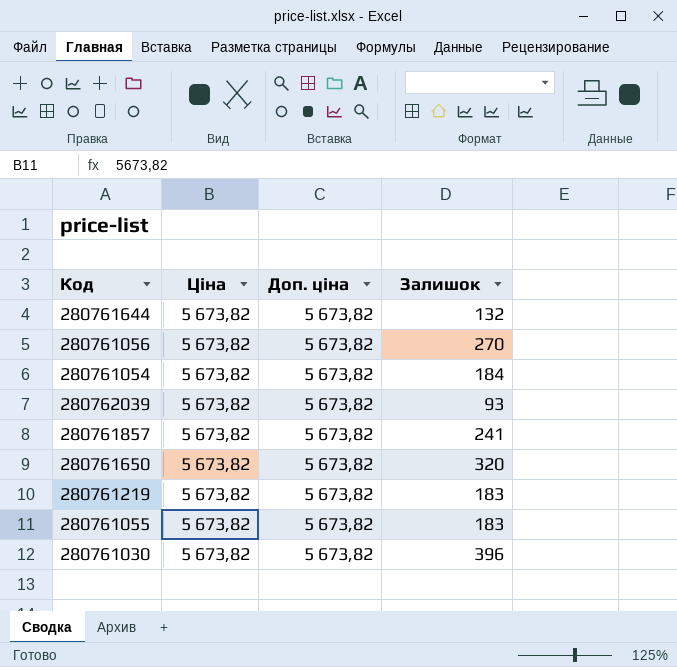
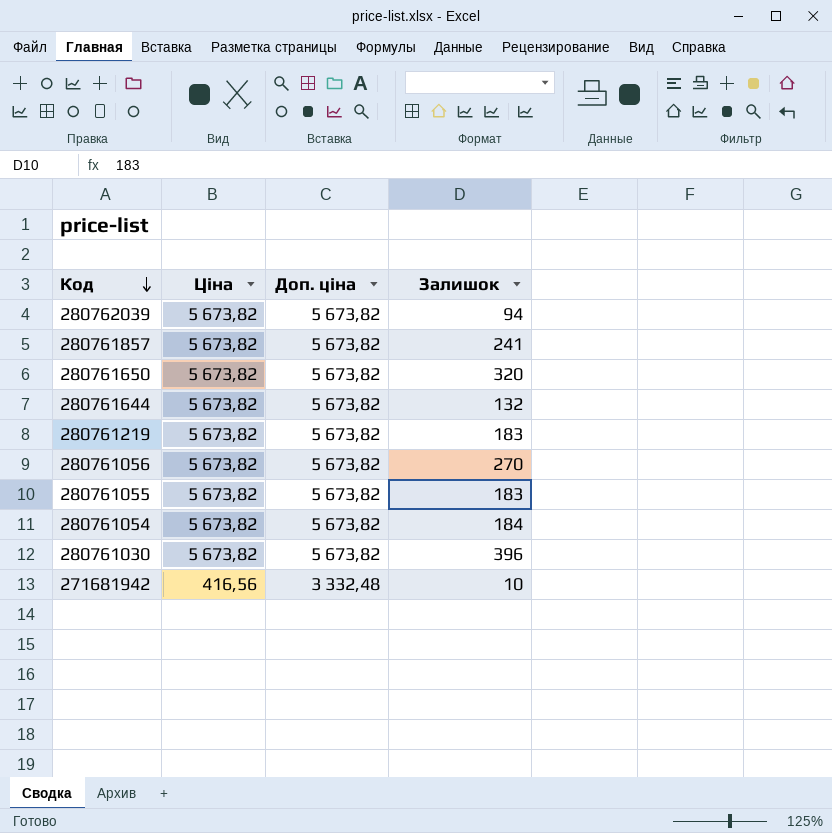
row order: none -> Код descending
280762039 | Залишок: 93 -> 94
row 271681942: none -> 416,56 | 3 332,48 | 10

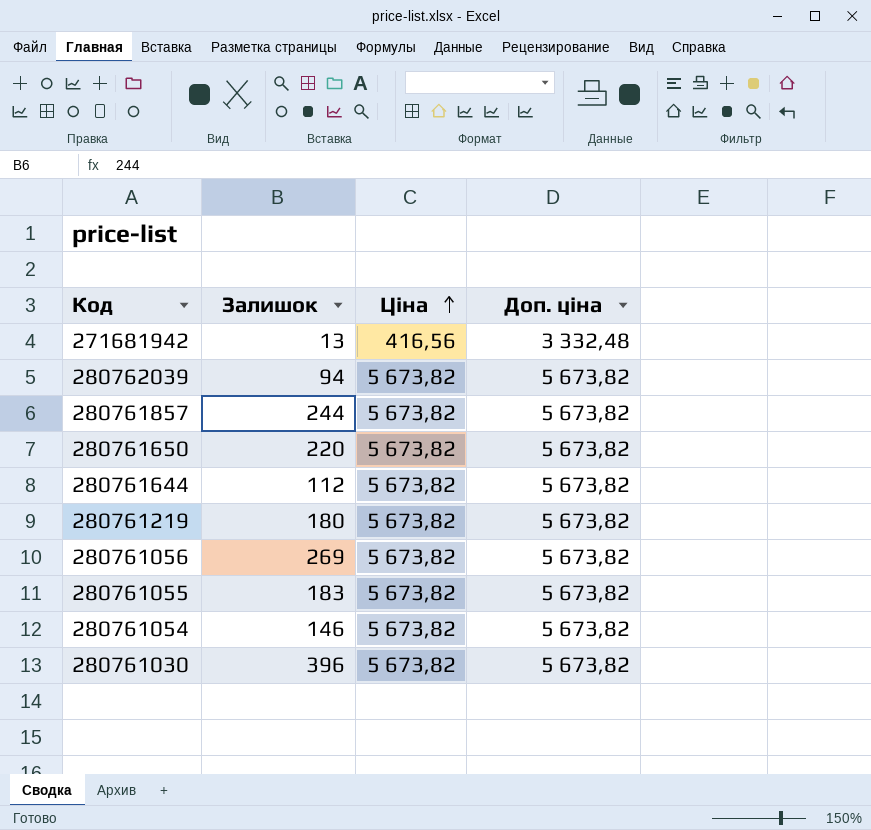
row order: Код descending -> Ціна ascending
column Залишок | position: 4 -> 2
271681942 | Залишок: 10 -> 13
280761857 | Залишок: 241 -> 244
280761650 | Залишок: 320 -> 220
280761644 | Залишок: 132 -> 112
280761219 | Залишок: 183 -> 180
280761056 | Залишок: 270 -> 269
280761054 | Залишок: 184 -> 146

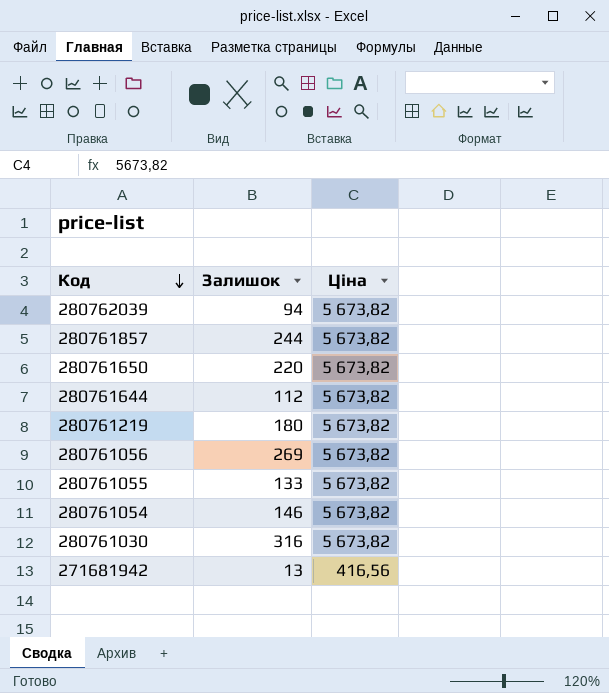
row order: Ціна ascending -> Код descending
column Доп. ціна | position: 4 -> none
280761055 | Залишок: 183 -> 133
280761030 | Залишок: 396 -> 316

